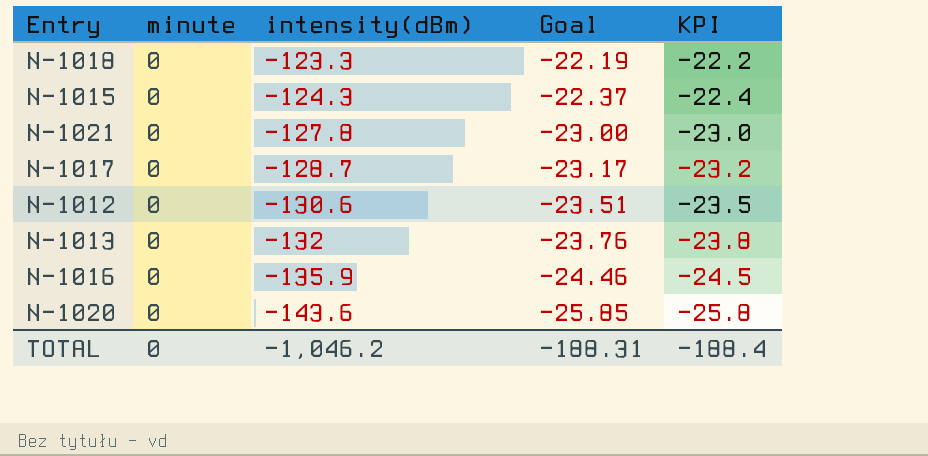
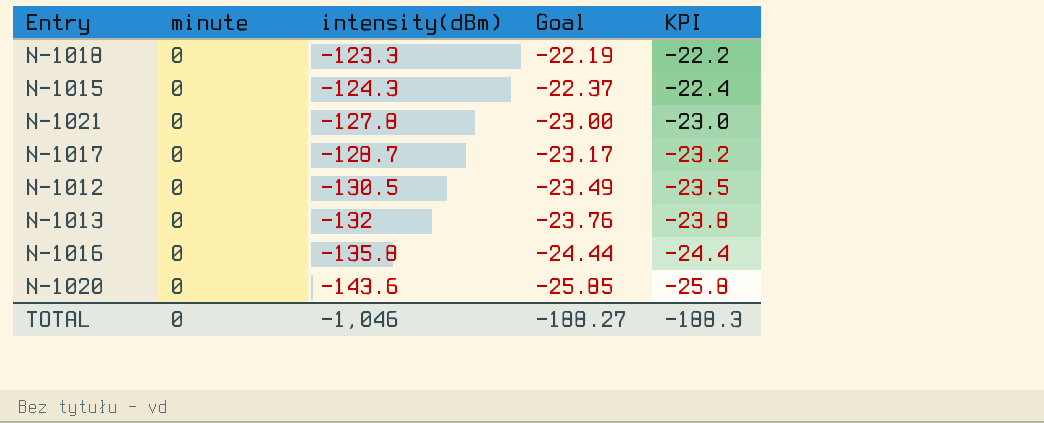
N-1012 | intensity(dBm): -130.6 -> -130.5
N-1012 | Goal: -23.51 -> -23.49
N-1016 | intensity(dBm): -135.9 -> -135.8
N-1016 | Goal: -24.46 -> -24.44
N-1016 | KPI: -24.5 -> -24.4
TOTAL | intensity(dBm): -1,046.2 -> -1,046
TOTAL | Goal: -188.31 -> -188.27
TOTAL | KPI: -188.4 -> -188.3

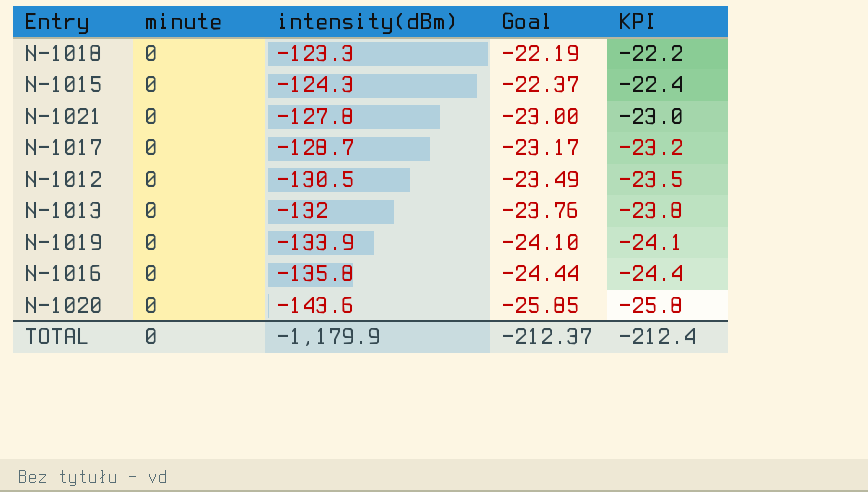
row N-1019: none -> 0 | -133.9 | -24.10 | -24.1
TOTAL | intensity(dBm): -1,046 -> -1,179.9
TOTAL | Goal: -188.27 -> -212.37
TOTAL | KPI: -188.3 -> -212.4

